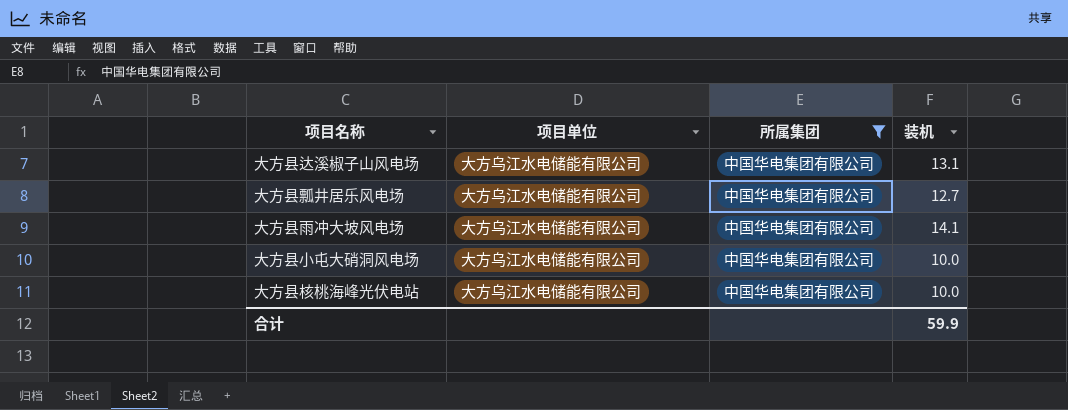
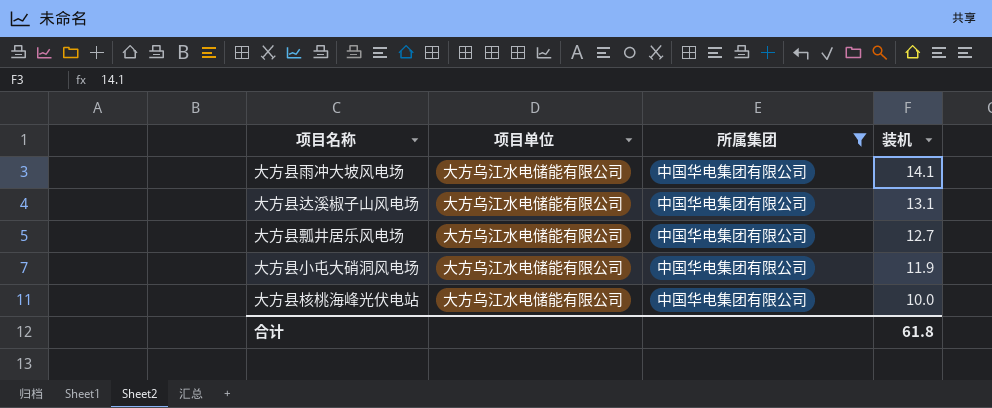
row order: none -> 装机 descending
大方县小屯大硝洞风电场 | 装机: 10.0 -> 11.9
合计 | 装机: 59.9 -> 61.8

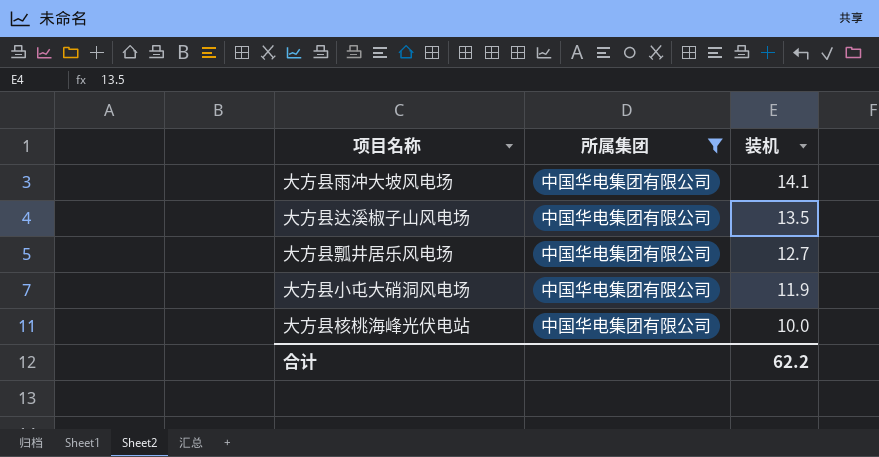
column 项目单位 | position: 2 -> none
大方县达溪椒子山风电场 | 装机: 13.1 -> 13.5
合计 | 装机: 61.8 -> 62.2

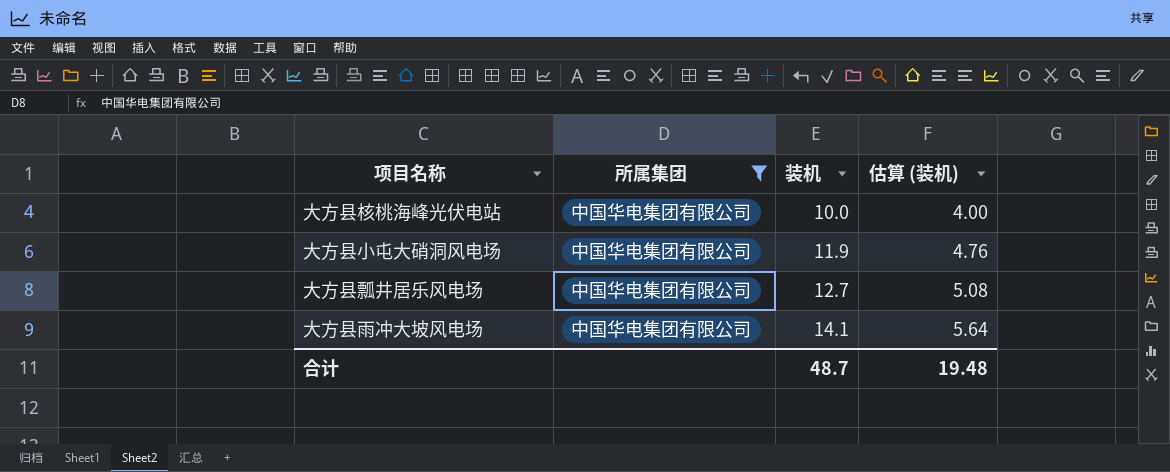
row order: 装机 descending -> 装机 ascending
column 估算 (装机) | formula: none -> [装机] * 0.4
row 大方县达溪椒子山风电场: 中国华电集团有限公司 | 13.5 -> none
合计 | 装机: 62.2 -> 48.7

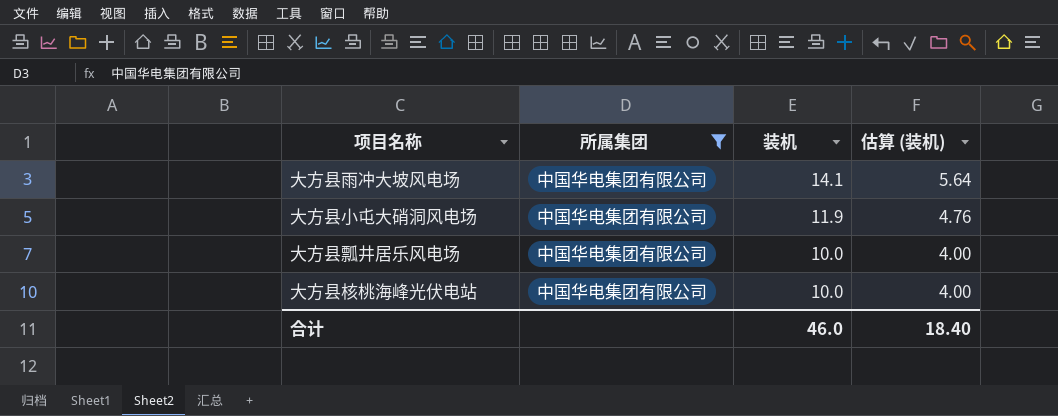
row order: 装机 ascending -> 装机 descending
大方县瓢井居乐风电场 | 装机: 12.7 -> 10.0
大方县瓢井居乐风电场 | 估算 (装机): 5.08 -> 4.00
合计 | 装机: 48.7 -> 46.0
合计 | 估算 (装机): 19.48 -> 18.40

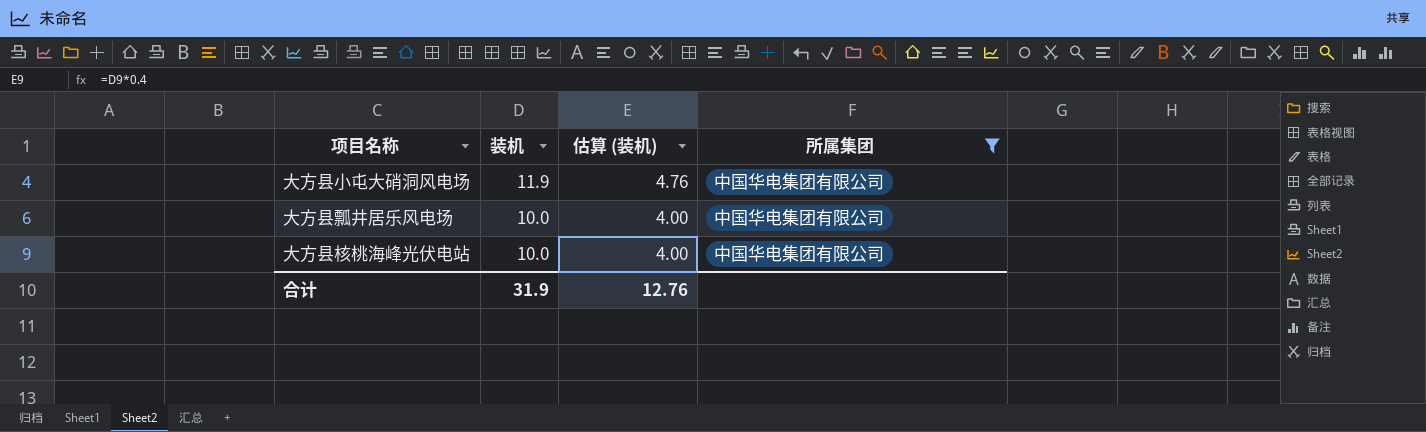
column 所属集团 | position: 2 -> 4
row 大方县雨冲大坡风电场: 中国华电集团有限公司 | 14.1 | 5.64 -> none
合计 | 装机: 46.0 -> 31.9
合计 | 估算 (装机): 18.40 -> 12.76

